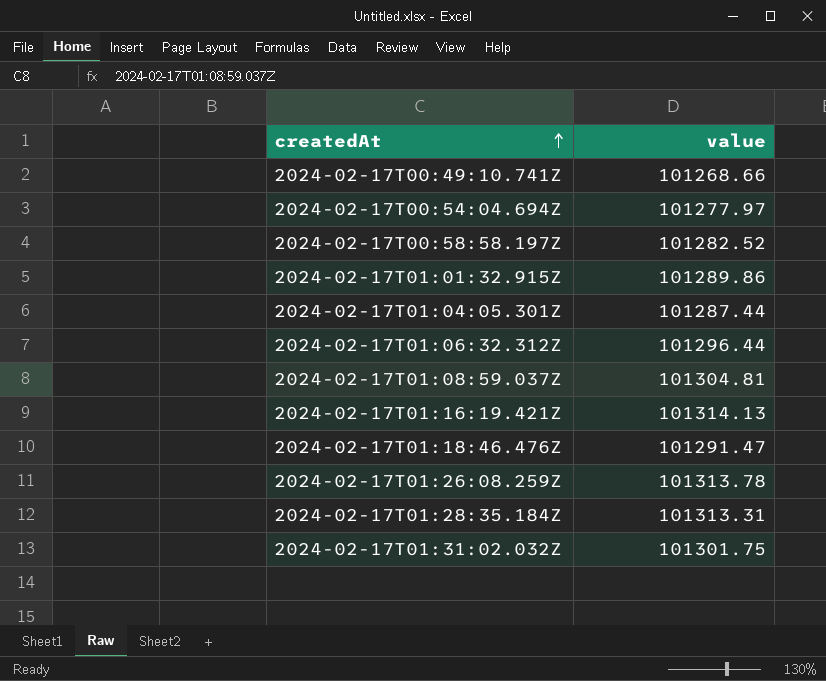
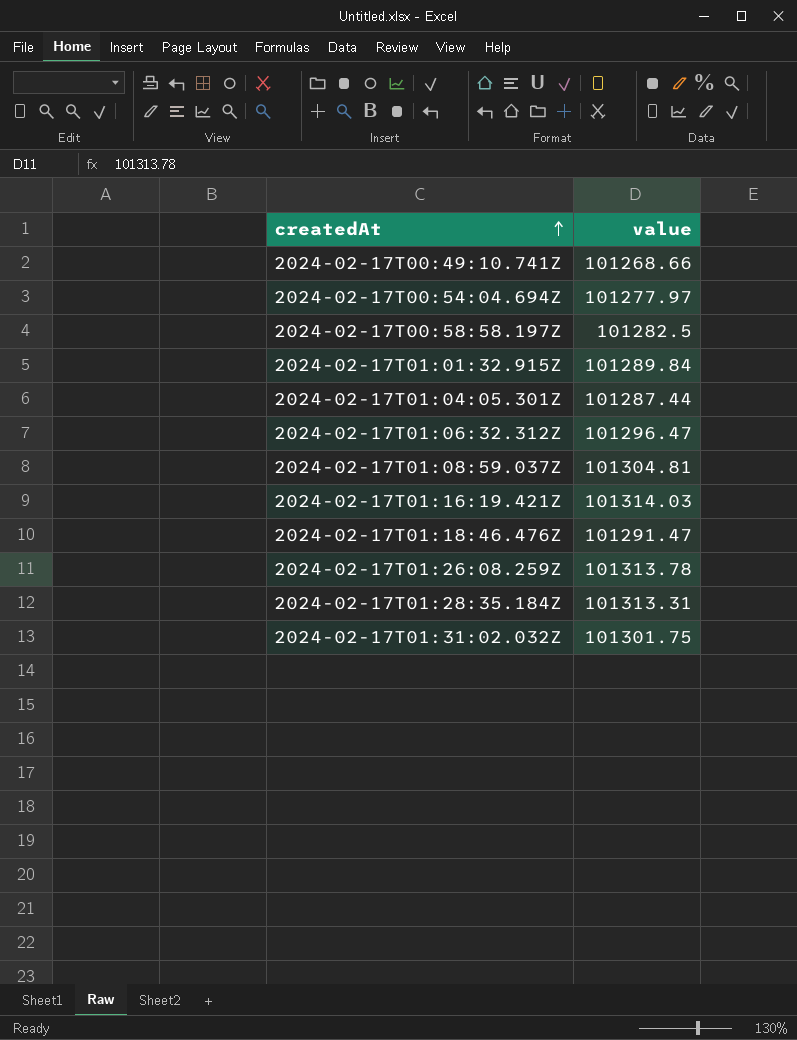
2024-02-17T00:58:58.197Z | value: 101282.52 -> 101282.5
2024-02-17T01:01:32.915Z | value: 101289.86 -> 101289.84
2024-02-17T01:06:32.312Z | value: 101296.44 -> 101296.47
2024-02-17T01:16:19.421Z | value: 101314.13 -> 101314.03

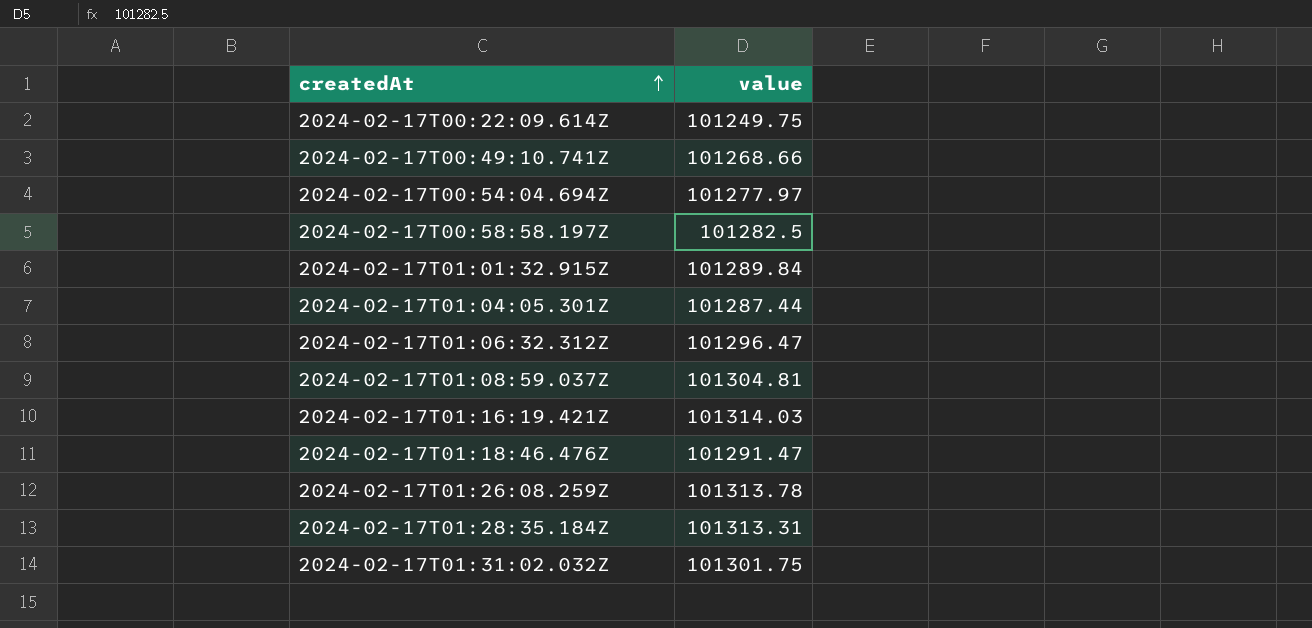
row 2024-02-17T00:22:09.614Z: none -> 101249.75

